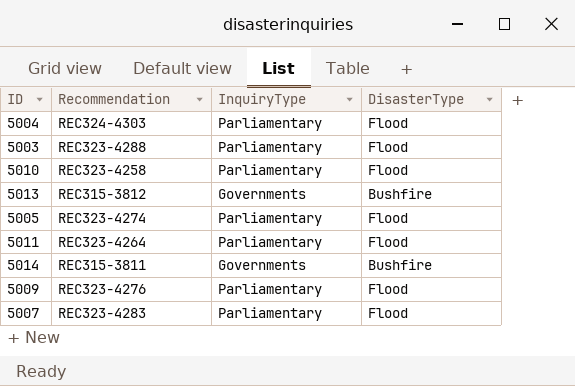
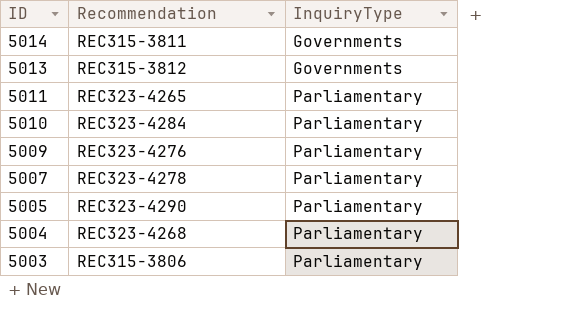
row order: none -> ID descending
column DisasterType | position: 4 -> none
5011 | Recommendation: REC323-4264 -> REC323-4265
5010 | Recommendation: REC323-4258 -> REC323-4284
5007 | Recommendation: REC323-4283 -> REC323-4278
5005 | Recommendation: REC323-4274 -> REC323-4290
5004 | Recommendation: REC324-4303 -> REC323-4268
5003 | Recommendation: REC323-4288 -> REC315-3806

